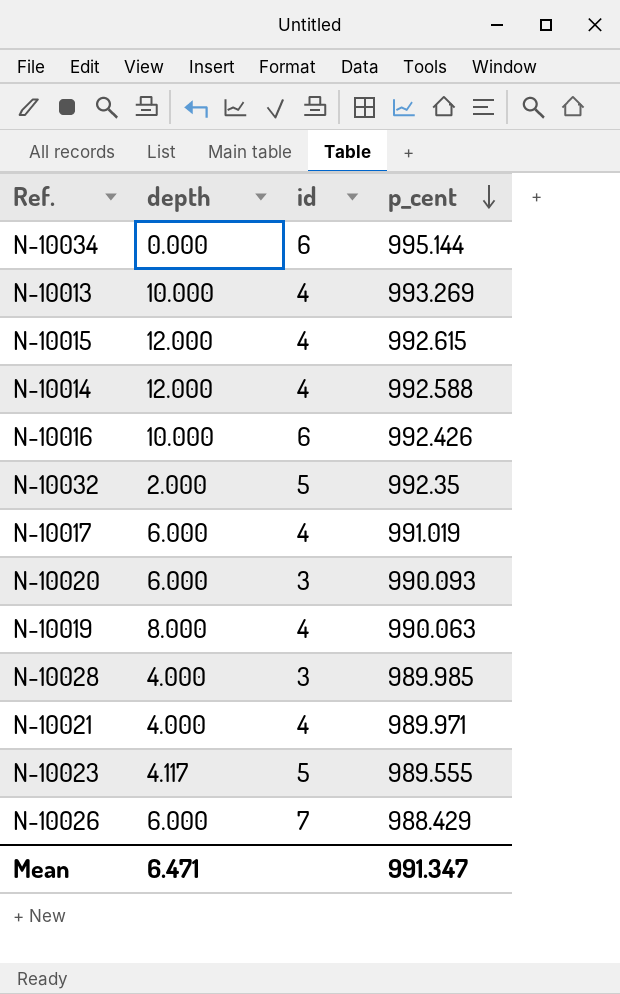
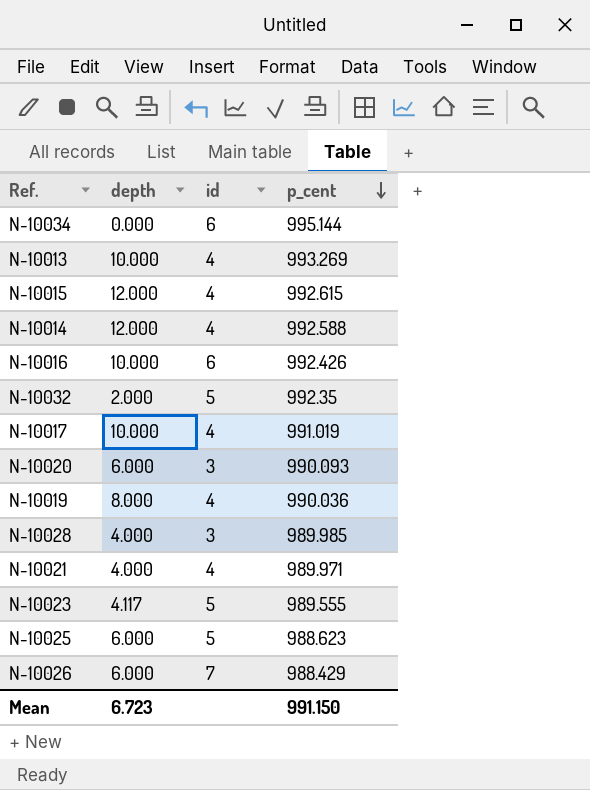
N-10017 | depth: 6.000 -> 10.000
N-10019 | p_cent: 990.063 -> 990.036
row N-10025: none -> 6.000 | 5 | 988.623
Mean | depth: 6.471 -> 6.723
Mean | p_cent: 991.347 -> 991.150

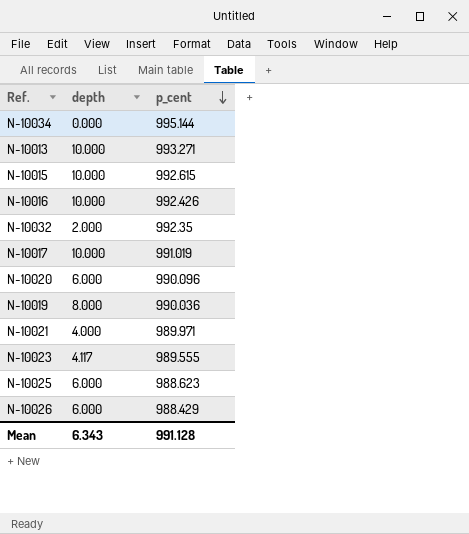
column id | position: 3 -> none
row N-10014: 12.000 | 4 | 992.588 -> none
row N-10028: 4.000 | 3 | 989.985 -> none
N-10013 | p_cent: 993.269 -> 993.271
N-10015 | depth: 12.000 -> 10.000
N-10020 | p_cent: 990.093 -> 990.096
Mean | depth: 6.723 -> 6.343
Mean | p_cent: 991.150 -> 991.128

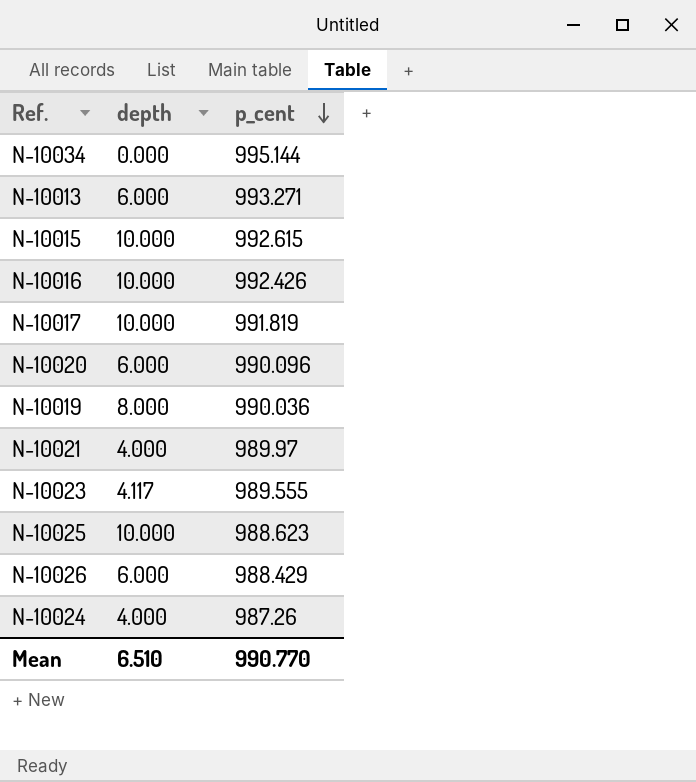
row N-10032: 2.000 | 992.35 -> none
N-10013 | depth: 10.000 -> 6.000
N-10017 | p_cent: 991.019 -> 991.819
N-10021 | p_cent: 989.971 -> 989.97
N-10025 | depth: 6.000 -> 10.000
row N-10024: none -> 4.000 | 987.26
Mean | depth: 6.343 -> 6.510
Mean | p_cent: 991.128 -> 990.770

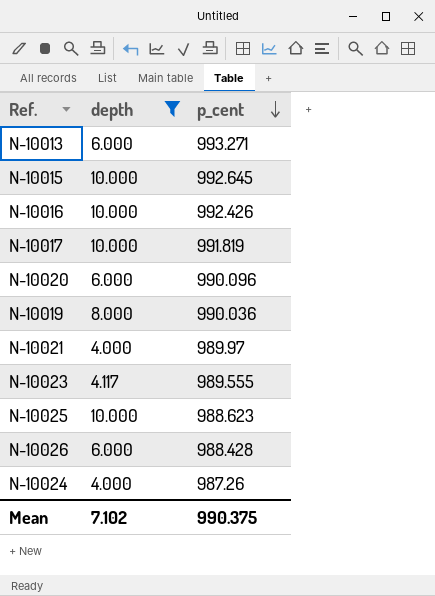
filter: none -> depth != 0.000
N-10015 | p_cent: 992.615 -> 992.645
N-10026 | p_cent: 988.429 -> 988.428
Mean | depth: 6.510 -> 7.102
Mean | p_cent: 990.770 -> 990.375

